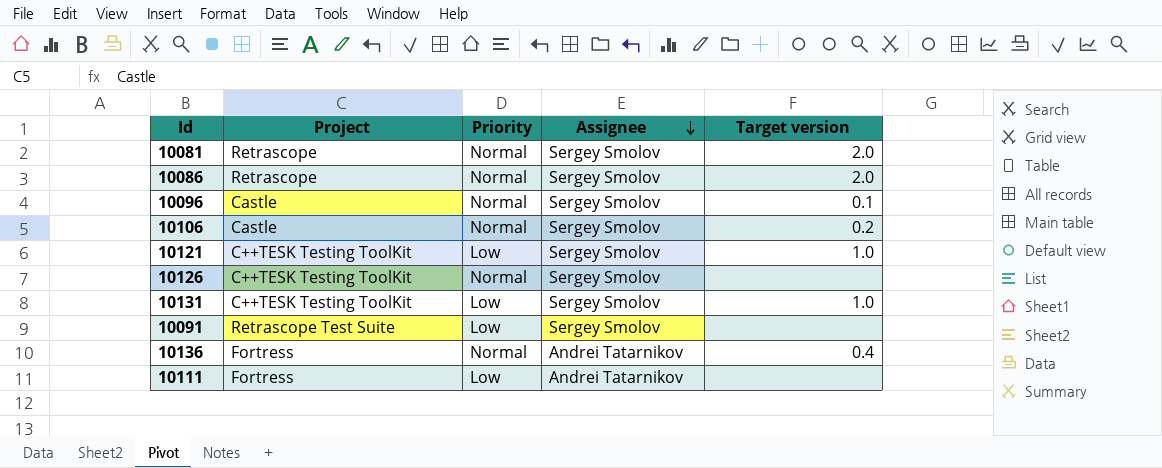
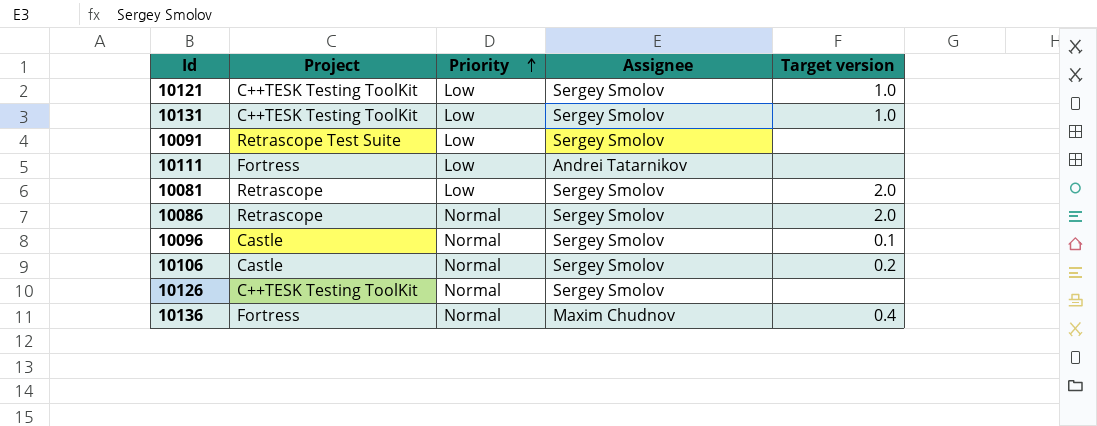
row order: Assignee descending -> Priority ascending
10081 | Priority: Normal -> Low
10136 | Assignee: Andrei Tatarnikov -> Maxim Chudnov

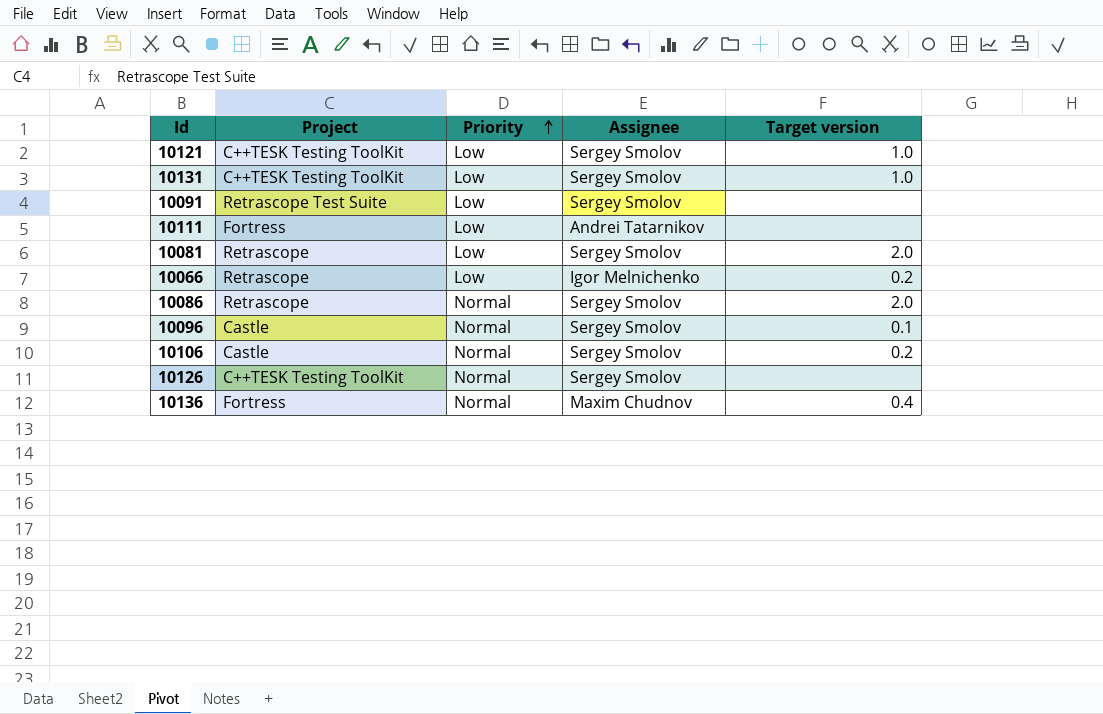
row 10066: none -> Retrascope | Low | Igor Melnichenko | 0.2

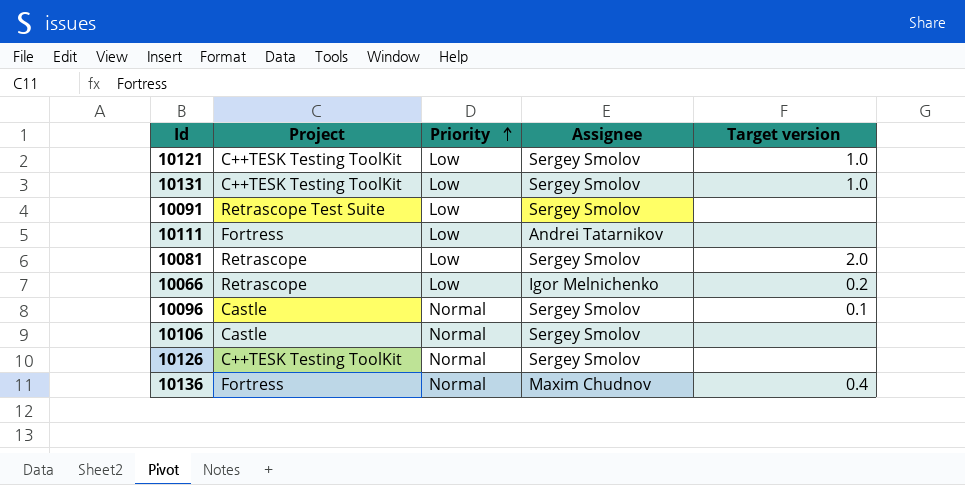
row 10086: Retrascope | Normal | Sergey Smolov | 2.0 -> none
10106 | Target version: 0.2 -> none

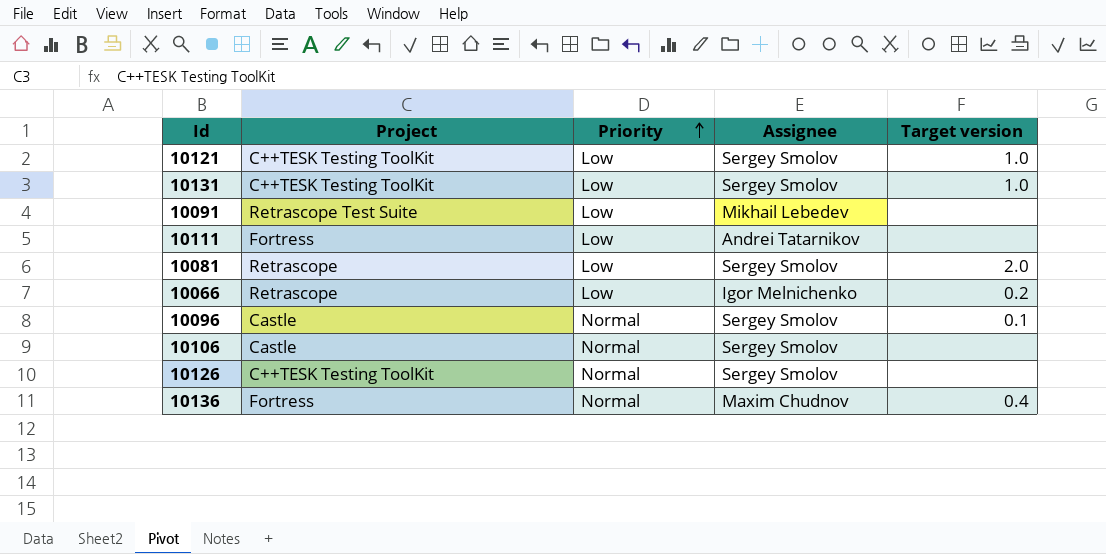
10091 | Assignee: Sergey Smolov -> Mikhail Lebedev

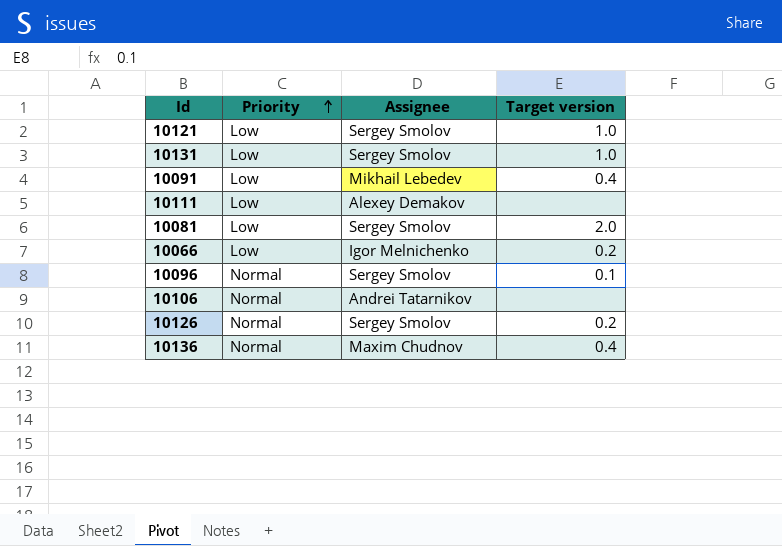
column Project | position: 2 -> none
10091 | Target version: none -> 0.4
10111 | Assignee: Andrei Tatarnikov -> Alexey Demakov
10106 | Assignee: Sergey Smolov -> Andrei Tatarnikov
10126 | Target version: none -> 0.2

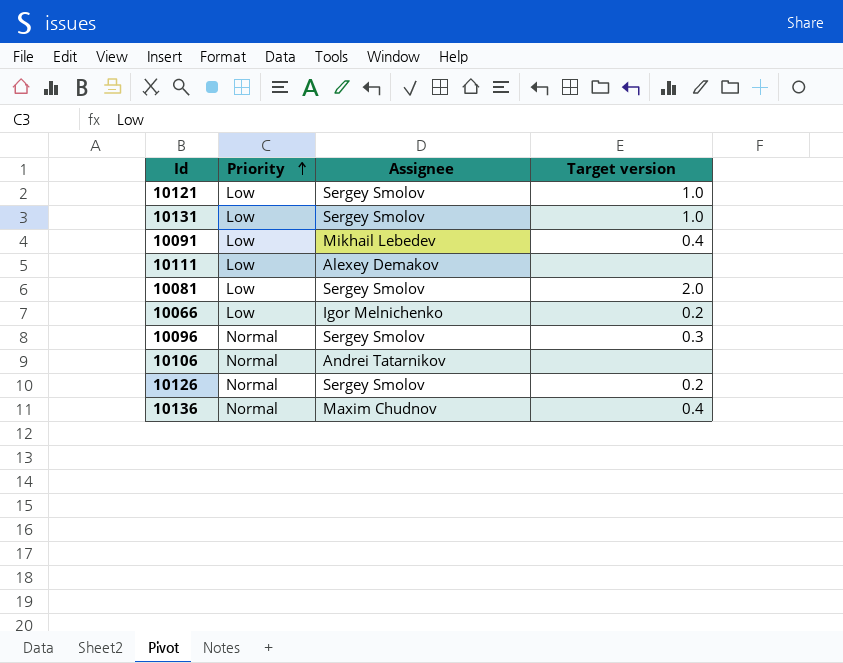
10096 | Target version: 0.1 -> 0.3

